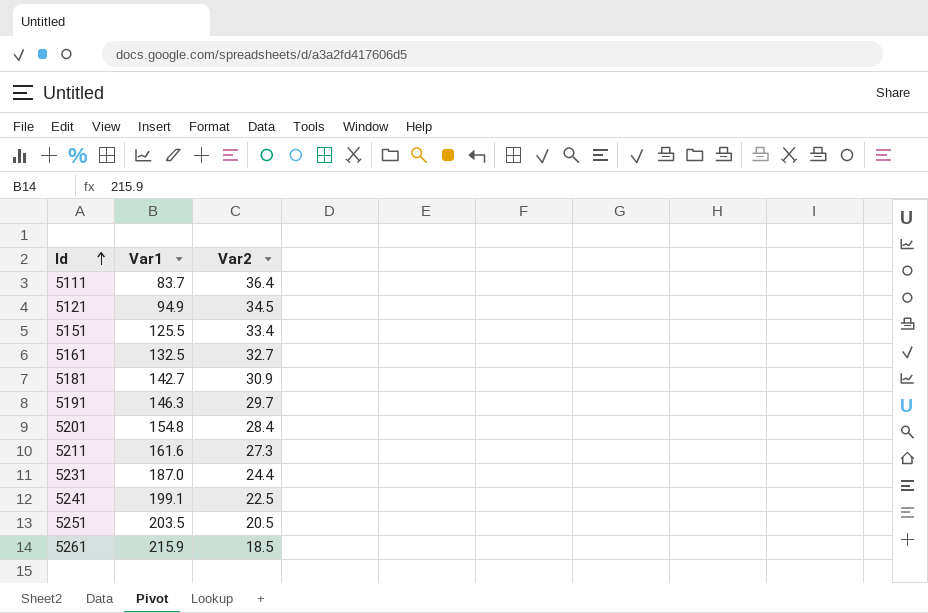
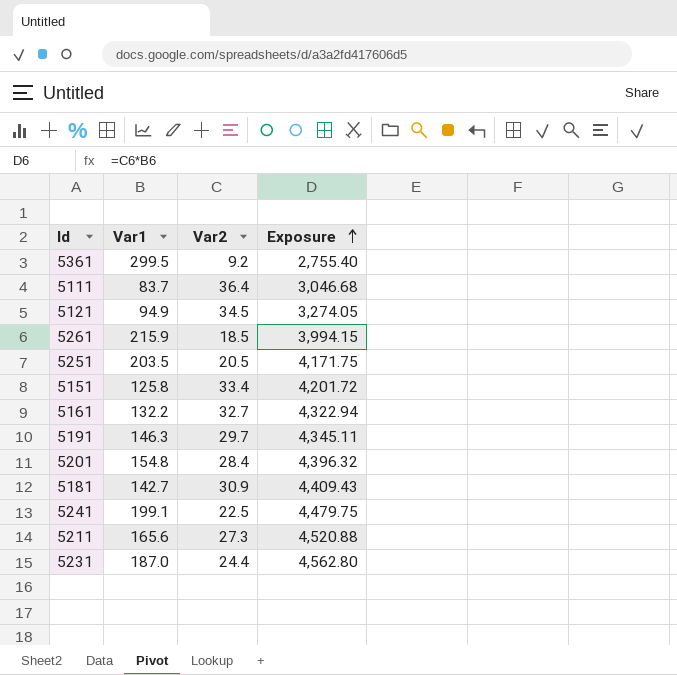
row order: Id ascending -> Exposure ascending
column Exposure | formula: none -> [Var1] * [Var2]
row 5361: none -> 299.5 | 9.2 | 2,755.40
5151 | Var1: 125.5 -> 125.8
5161 | Var1: 132.5 -> 132.2
5211 | Var1: 161.6 -> 165.6

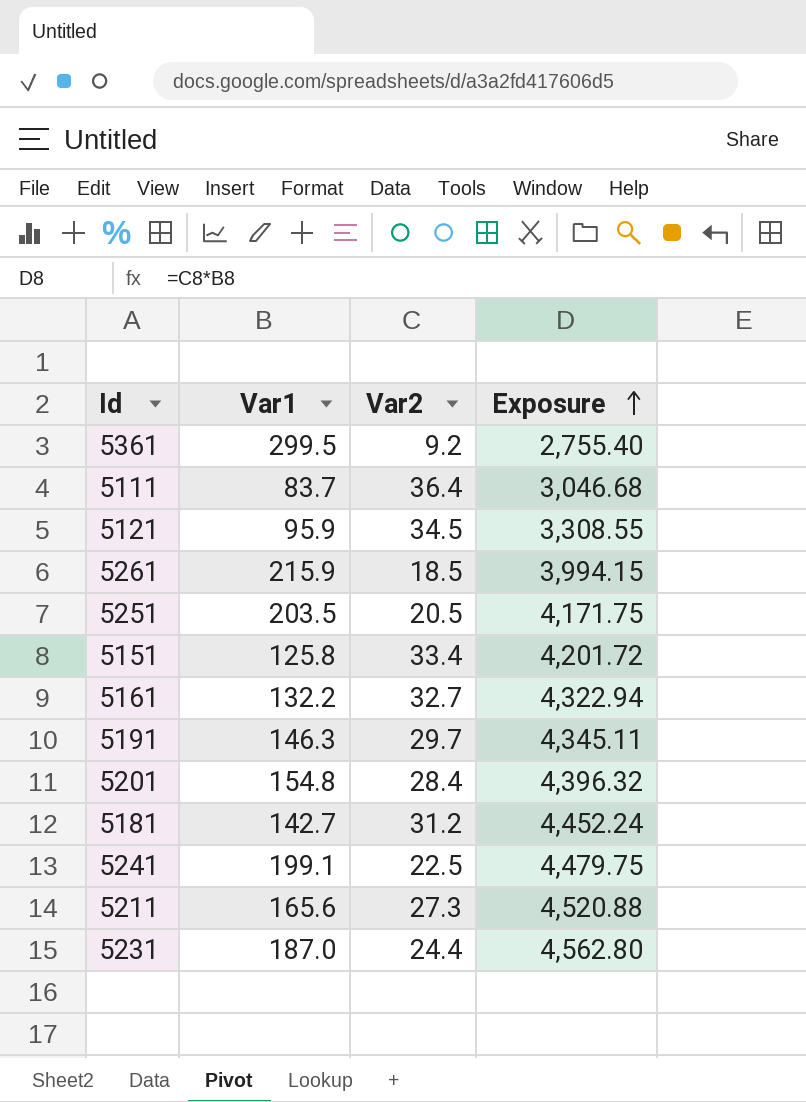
5121 | Var1: 94.9 -> 95.9
5121 | Exposure: 3,274.05 -> 3,308.55
5181 | Var2: 30.9 -> 31.2
5181 | Exposure: 4,409.43 -> 4,452.24

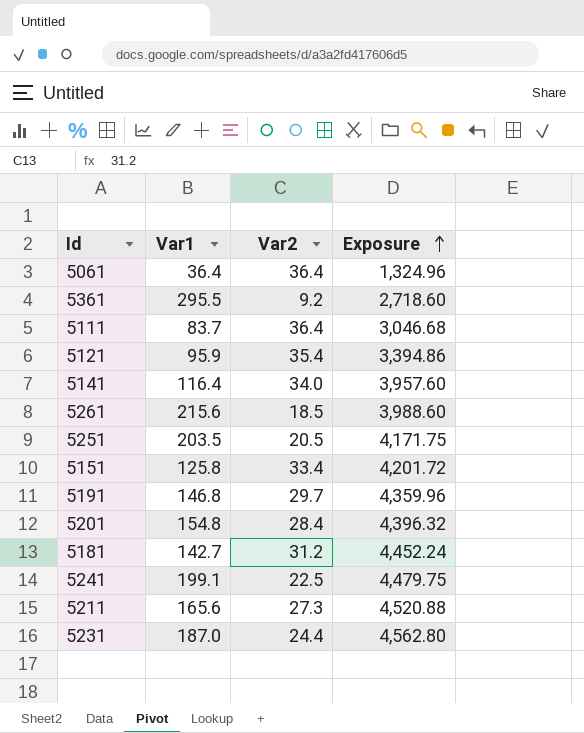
row 5161: 132.2 | 32.7 | 4,322.94 -> none
row 5061: none -> 36.4 | 36.4 | 1,324.96
5361 | Var1: 299.5 -> 295.5
5361 | Exposure: 2,755.40 -> 2,718.60
5121 | Var2: 34.5 -> 35.4
5121 | Exposure: 3,308.55 -> 3,394.86
row 5141: none -> 116.4 | 34.0 | 3,957.60
5261 | Var1: 215.9 -> 215.6
5261 | Exposure: 3,994.15 -> 3,988.60
5191 | Var1: 146.3 -> 146.8
5191 | Exposure: 4,345.11 -> 4,359.96

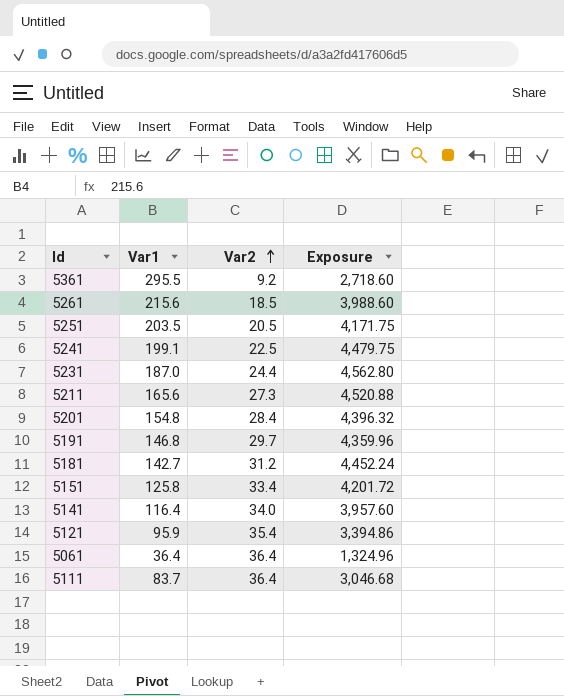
row order: Exposure ascending -> Var2 ascending

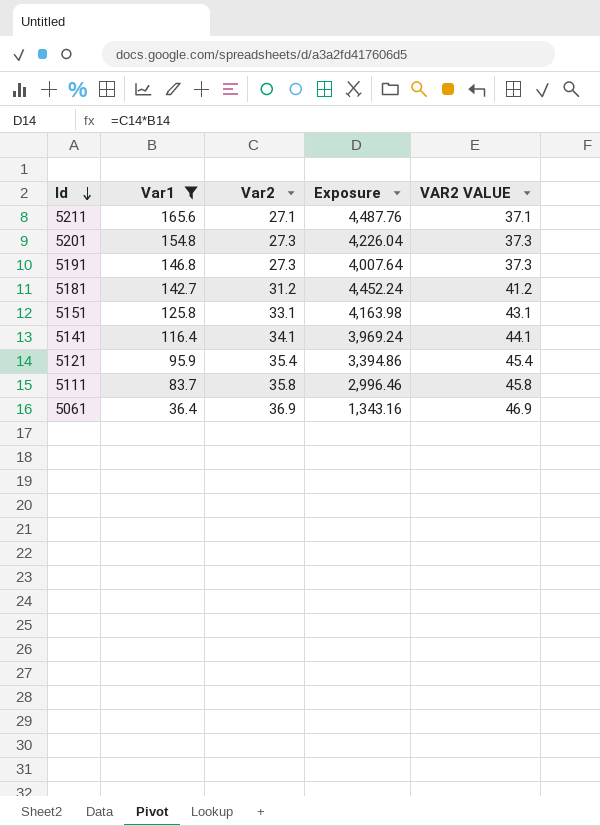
filter: none -> Var1 <= 165.6
row order: Var2 ascending -> Id descending
column VAR2 VALUE | formula: none -> [Var2] + 10
5211 | Var2: 27.3 -> 27.1
5211 | Exposure: 4,520.88 -> 4,487.76
5201 | Var2: 28.4 -> 27.3
5201 | Exposure: 4,396.32 -> 4,226.04
5191 | Var2: 29.7 -> 27.3
5191 | Exposure: 4,359.96 -> 4,007.64
5151 | Var2: 33.4 -> 33.1
5151 | Exposure: 4,201.72 -> 4,163.98
5141 | Var2: 34.0 -> 34.1
5141 | Exposure: 3,957.60 -> 3,969.24
5111 | Var2: 36.4 -> 35.8
5111 | Exposure: 3,046.68 -> 2,996.46
5061 | Var2: 36.4 -> 36.9
5061 | Exposure: 1,324.96 -> 1,343.16

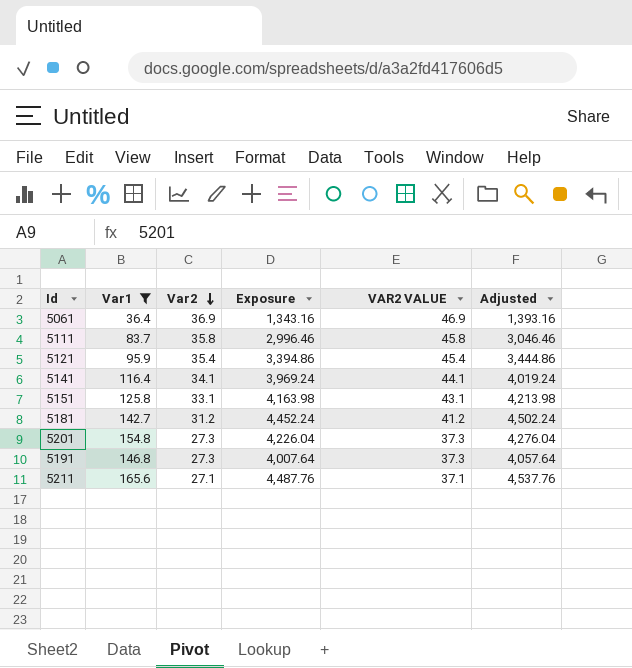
row order: Id descending -> Var2 descending
column Adjusted | formula: none -> [Exposure] + 50

